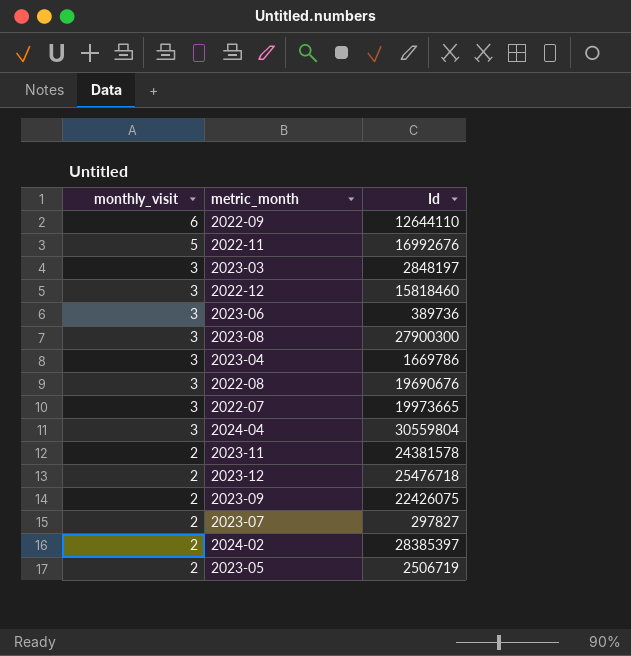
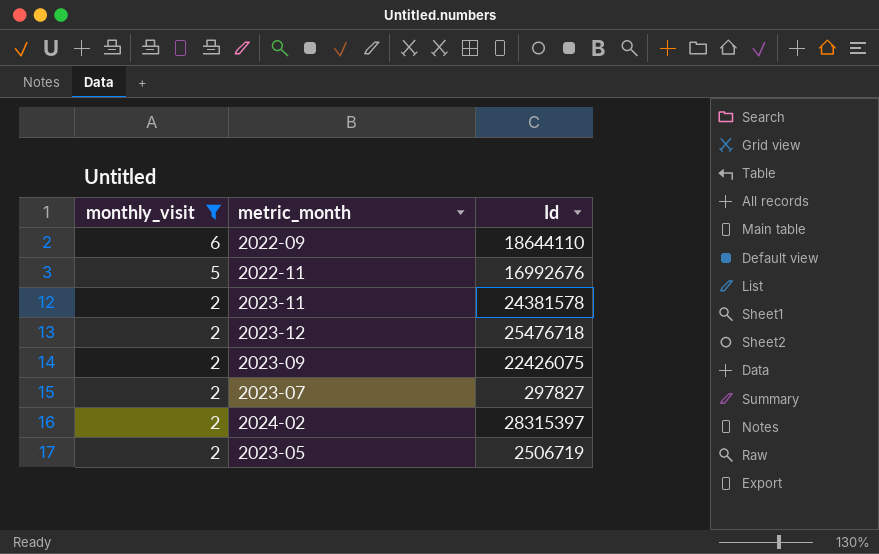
filter: none -> monthly_visit != 3
2022-09 | Id: 12644110 -> 18644110
2024-02 | Id: 28385397 -> 28315397

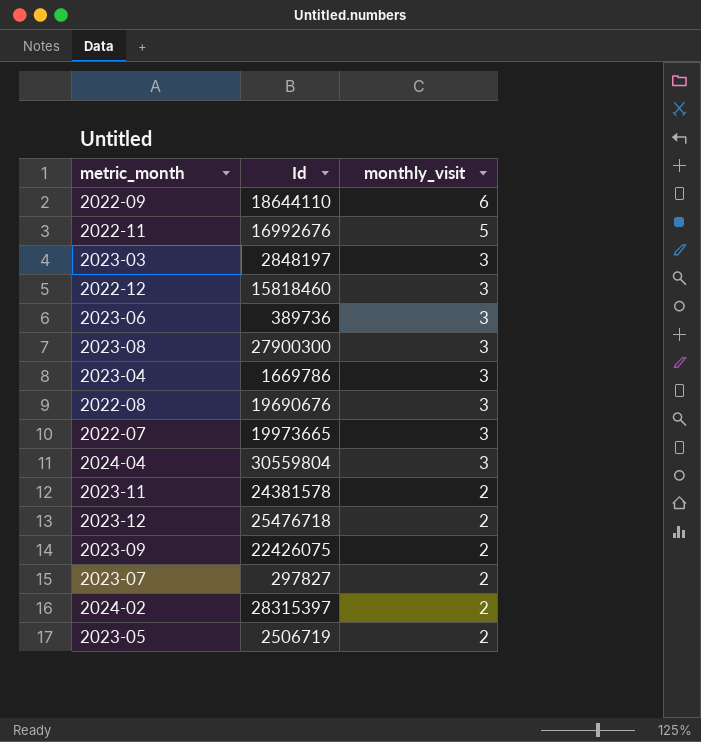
filter: monthly_visit != 3 -> none
column monthly_visit | position: 1 -> 3

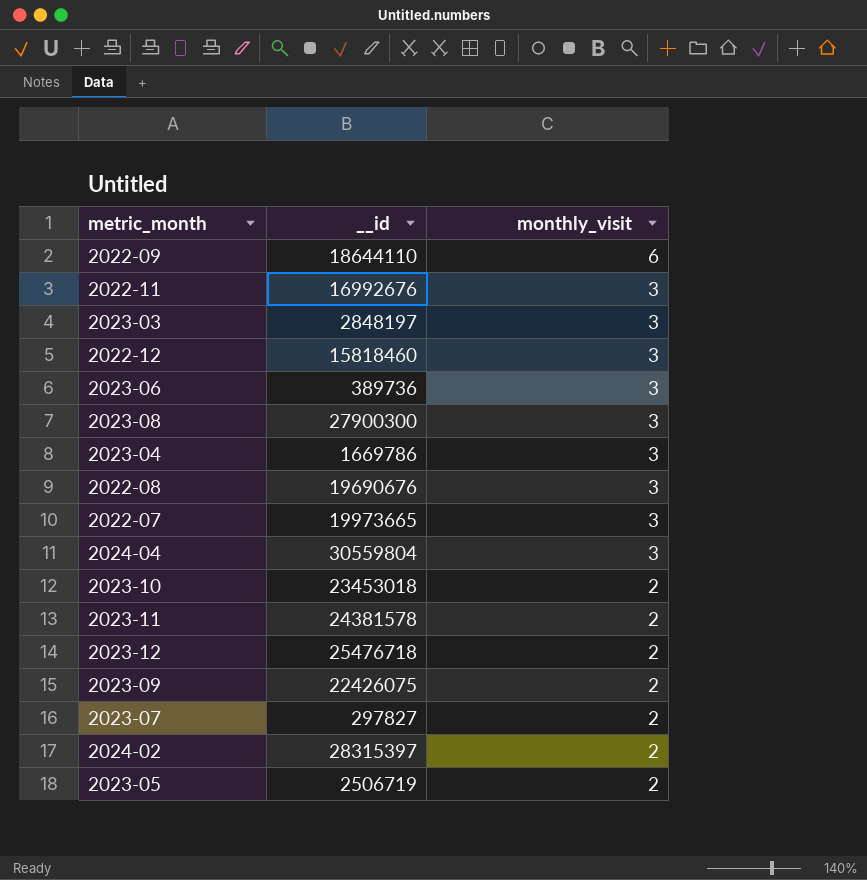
column name: Id -> __id
2022-11 | monthly_visit: 5 -> 3
row 2023-10: none -> 23453018 | 2

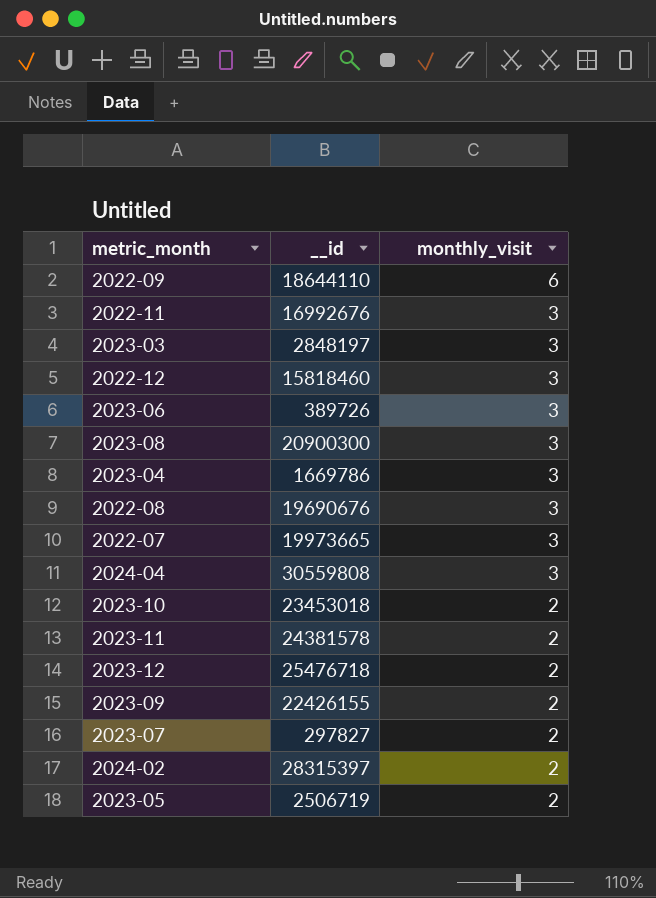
2023-06 | __id: 389736 -> 389726
2023-08 | __id: 27900300 -> 20900300
2024-04 | __id: 30559804 -> 30559808
2023-09 | __id: 22426075 -> 22426155

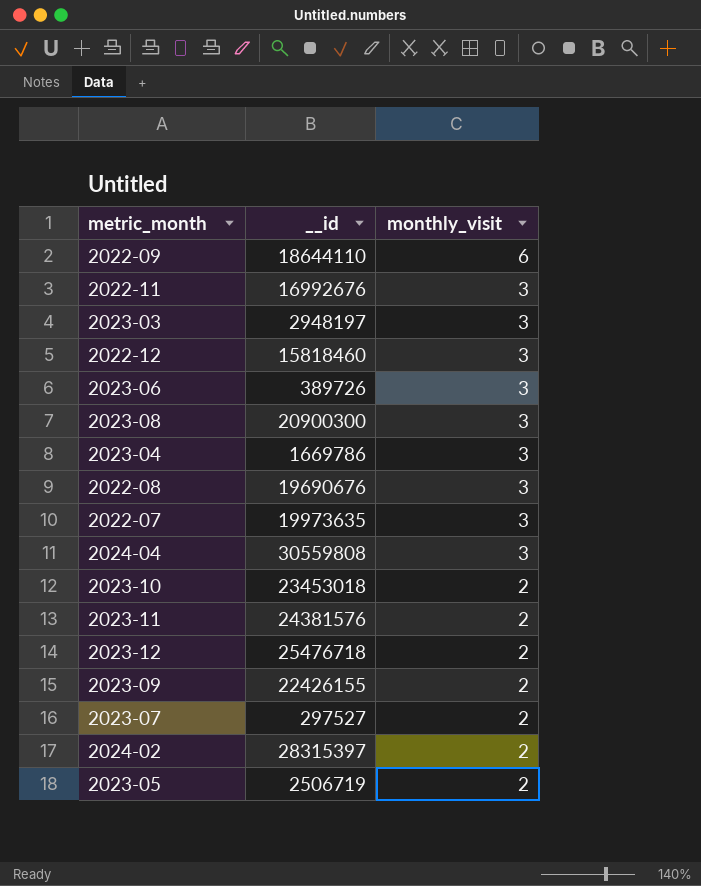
2023-03 | __id: 2848197 -> 2948197
2022-07 | __id: 19973665 -> 19973635
2023-11 | __id: 24381578 -> 24381576
2023-07 | __id: 297827 -> 297527

